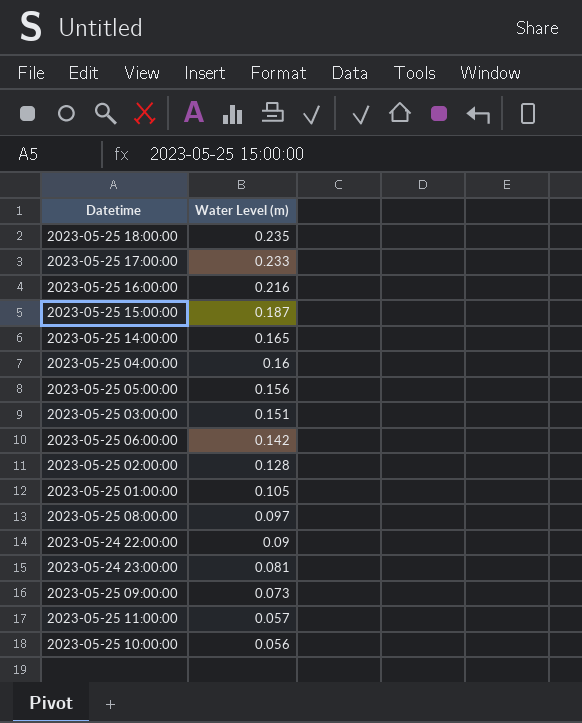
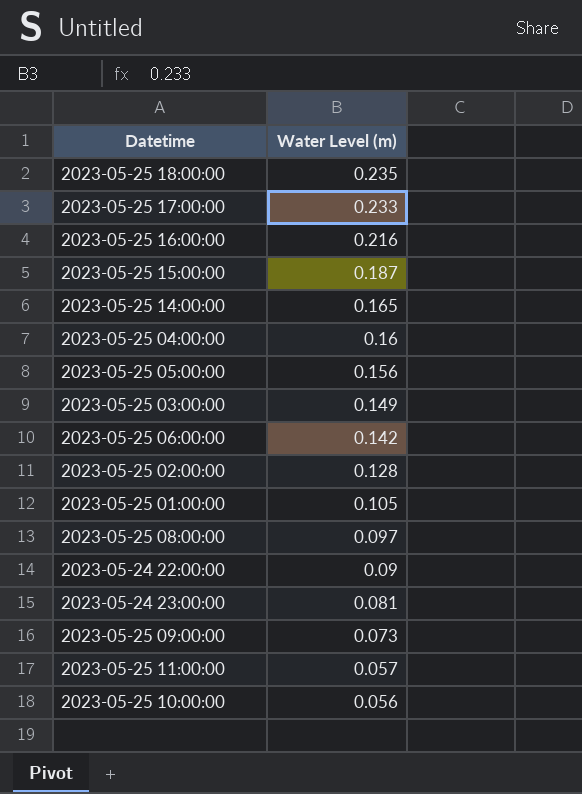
2023-05-25 03:00:00 | Water Level (m): 0.151 -> 0.149

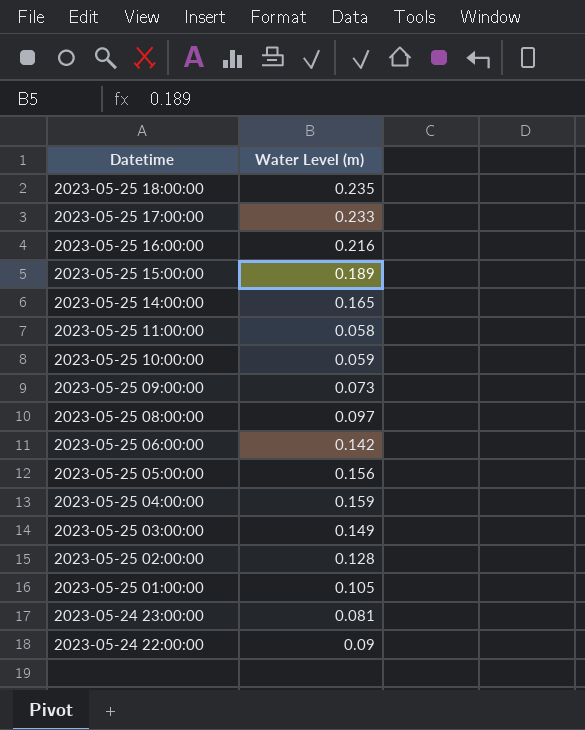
row order: Water Level (m) descending -> Datetime descending
2023-05-25 15:00:00 | Water Level (m): 0.187 -> 0.189
2023-05-25 11:00:00 | Water Level (m): 0.057 -> 0.058
2023-05-25 10:00:00 | Water Level (m): 0.056 -> 0.059
2023-05-25 04:00:00 | Water Level (m): 0.16 -> 0.159

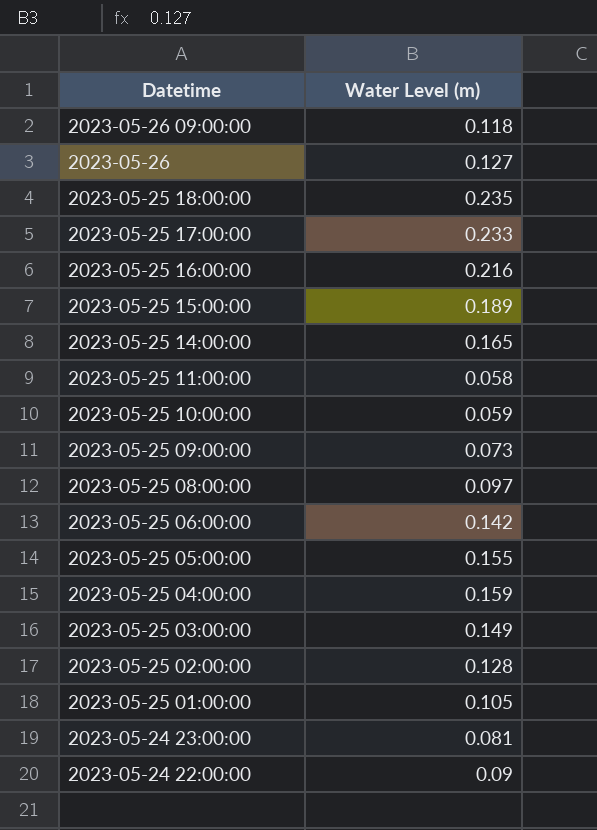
row 2023-05-26 09:00:00: none -> 0.118
row 2023-05-26: none -> 0.127
2023-05-25 05:00:00 | Water Level (m): 0.156 -> 0.155

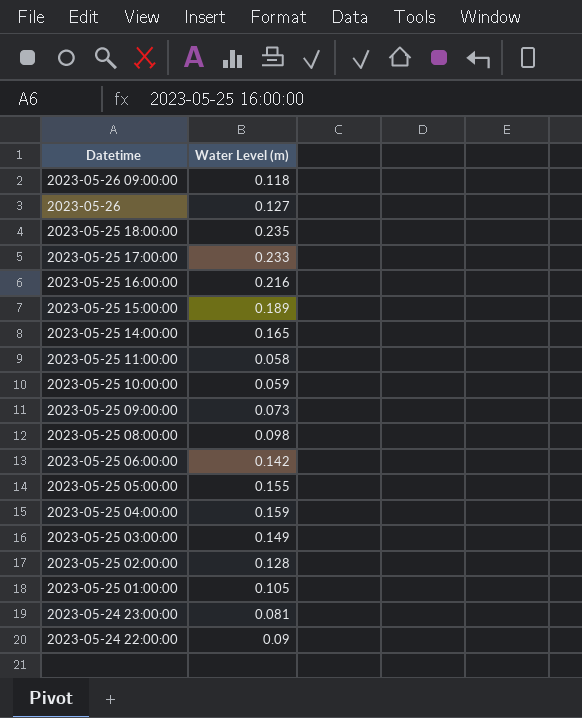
2023-05-25 08:00:00 | Water Level (m): 0.097 -> 0.098

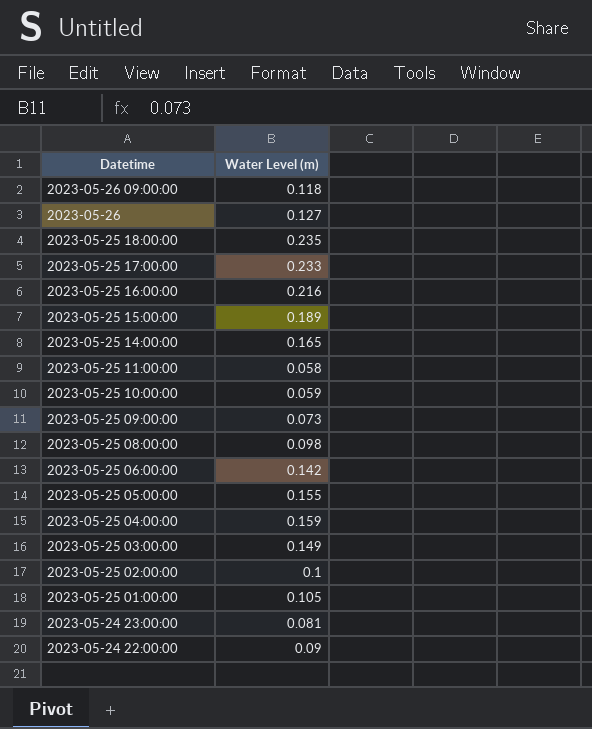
2023-05-25 02:00:00 | Water Level (m): 0.128 -> 0.1

